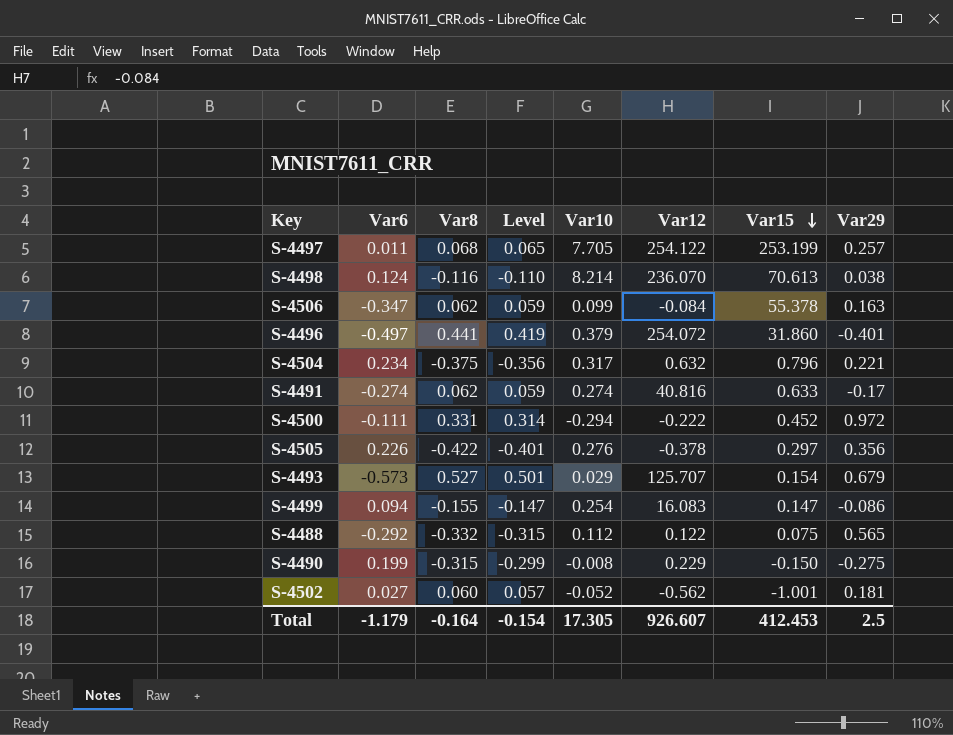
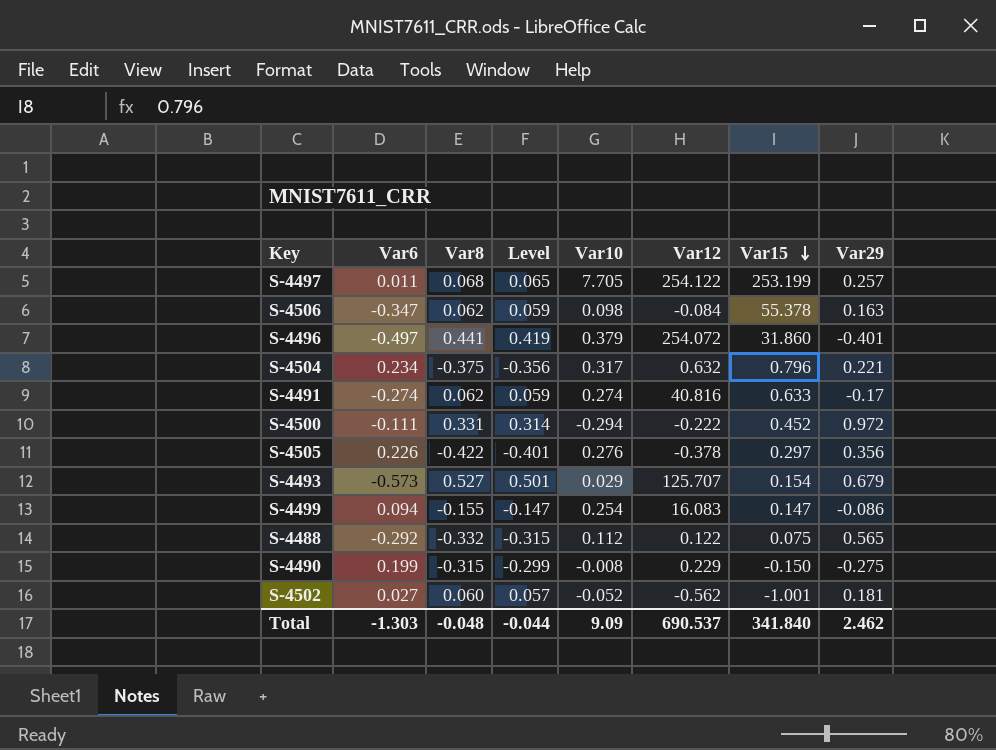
row S-4498: 0.124 | -0.116 | -0.110 | 8.214 | 236.070 | 70.613 | 0.038 -> none
S-4506 | Var10: 0.099 -> 0.098
Total | Var6: -1.179 -> -1.303
Total | Var8: -0.164 -> -0.048
Total | Level: -0.154 -> -0.044
Total | Var10: 17.305 -> 9.09
Total | Var12: 926.607 -> 690.537
Total | Var15: 412.453 -> 341.840
Total | Var29: 2.5 -> 2.462

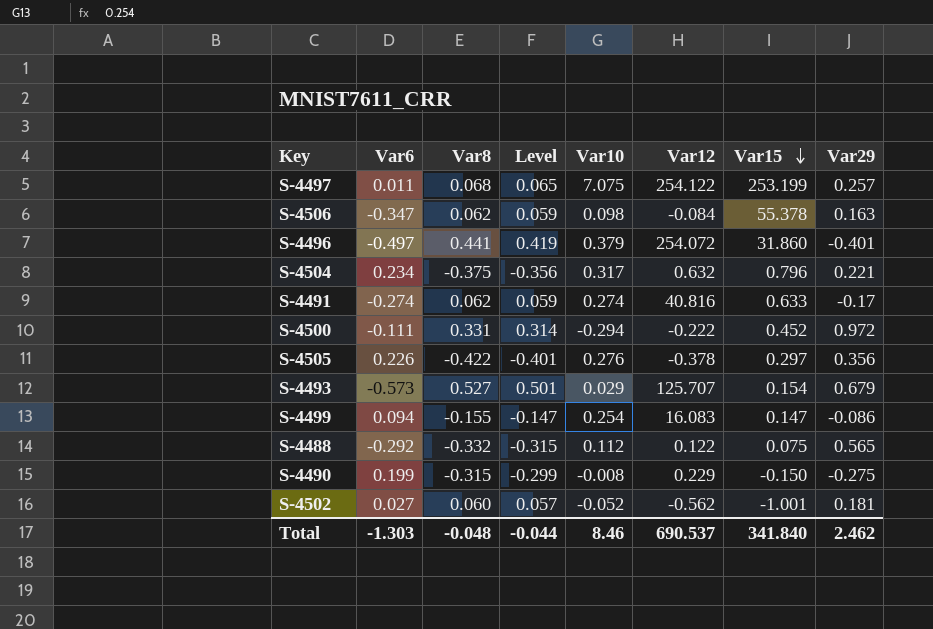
S-4497 | Var10: 7.705 -> 7.075
Total | Var10: 9.09 -> 8.46

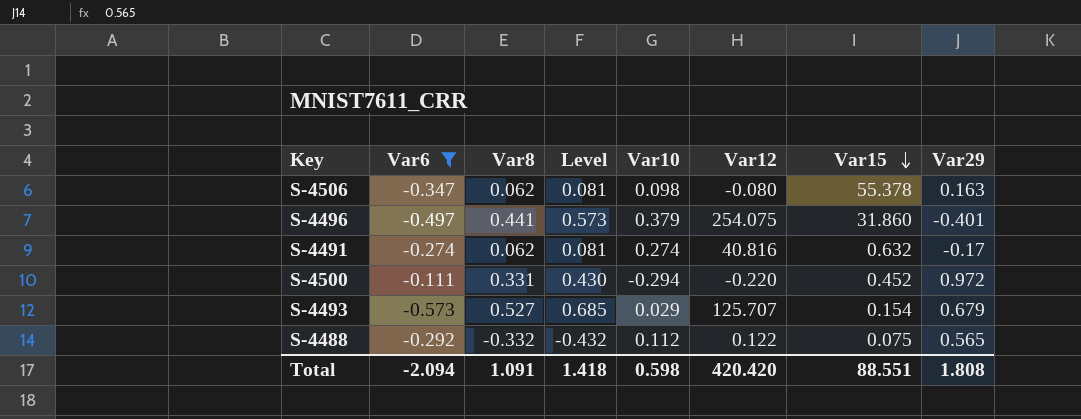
filter: none -> Var6 <= -0.111
column Level | formula: [Var8] * 0.95 -> [Var8] * 1.3
S-4506 | Var12: -0.084 -> -0.080
S-4496 | Var12: 254.072 -> 254.075
S-4491 | Var15: 0.633 -> 0.632
S-4500 | Var12: -0.222 -> -0.220
Total | Var6: -1.303 -> -2.094
Total | Var8: -0.048 -> 1.091
Total | Level: -0.044 -> 1.418
Total | Var10: 8.46 -> 0.598
Total | Var12: 690.537 -> 420.420
Total | Var15: 341.840 -> 88.551
Total | Var29: 2.462 -> 1.808

